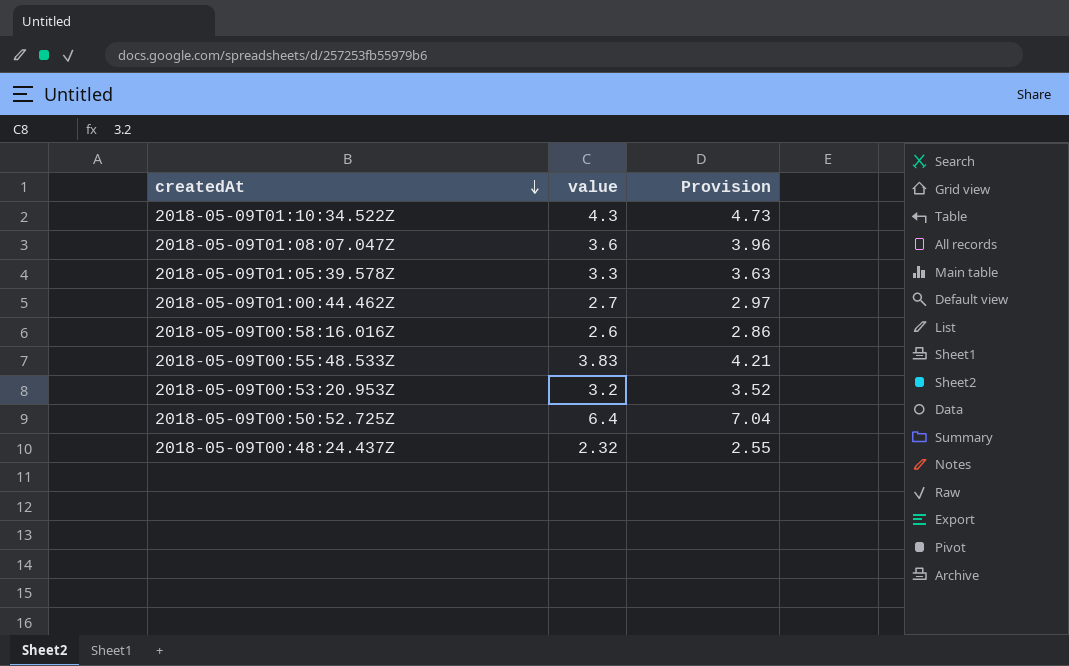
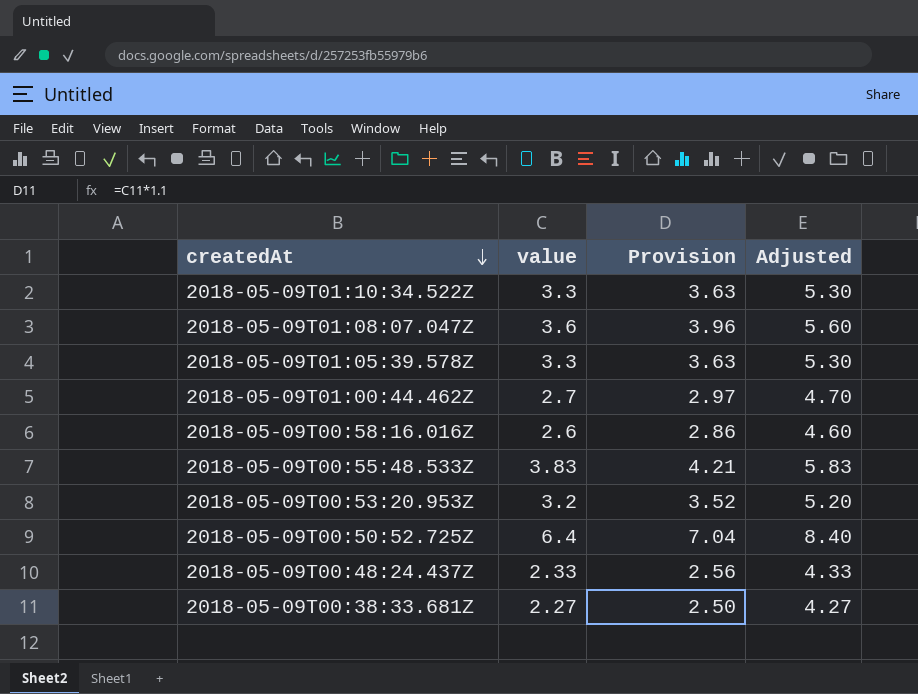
column Adjusted | formula: none -> [value] + 2
2018-05-09T01:10:34.522Z | value: 4.3 -> 3.3
2018-05-09T01:10:34.522Z | Provision: 4.73 -> 3.63
2018-05-09T00:48:24.437Z | value: 2.32 -> 2.33
2018-05-09T00:48:24.437Z | Provision: 2.55 -> 2.56
row 2018-05-09T00:38:33.681Z: none -> 2.27 | 2.50 | 4.27

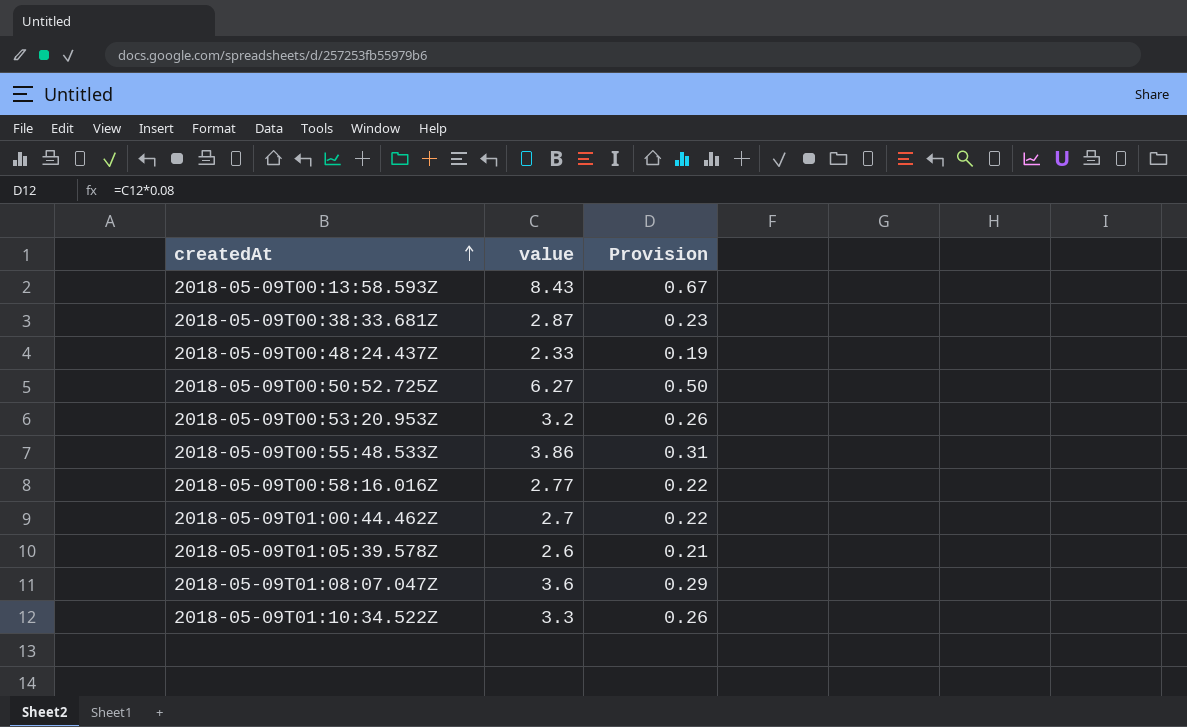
row order: createdAt descending -> createdAt ascending
column Adjusted | formula: [value] + 2 -> none
column Provision | formula: [value] * 1.1 -> [value] * 0.08
row 2018-05-09T00:13:58.593Z: none -> 8.43 | 0.67
2018-05-09T00:38:33.681Z | value: 2.27 -> 2.87
2018-05-09T00:50:52.725Z | value: 6.4 -> 6.27
2018-05-09T00:55:48.533Z | value: 3.83 -> 3.86
2018-05-09T00:58:16.016Z | value: 2.6 -> 2.77
2018-05-09T01:05:39.578Z | value: 3.3 -> 2.6

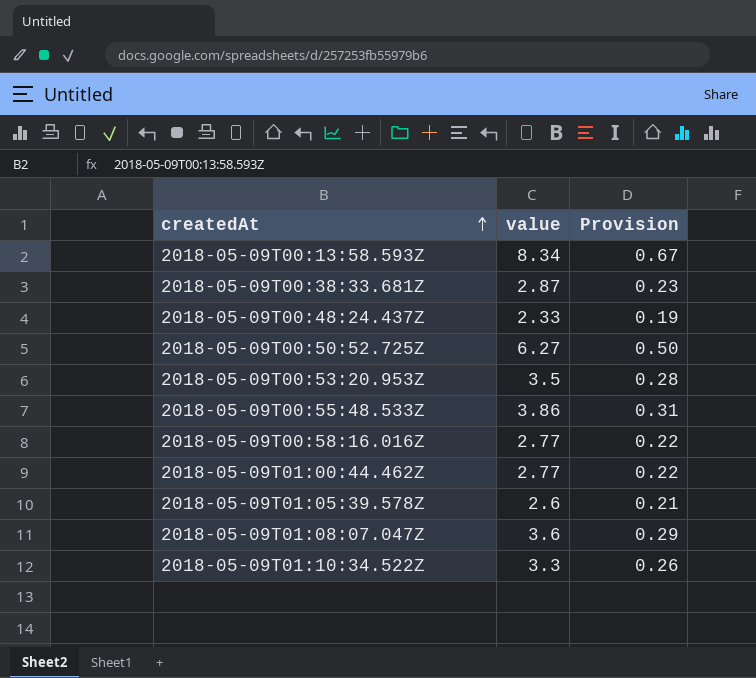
2018-05-09T00:13:58.593Z | value: 8.43 -> 8.34
2018-05-09T00:53:20.953Z | value: 3.2 -> 3.5
2018-05-09T00:53:20.953Z | Provision: 0.26 -> 0.28
2018-05-09T01:00:44.462Z | value: 2.7 -> 2.77

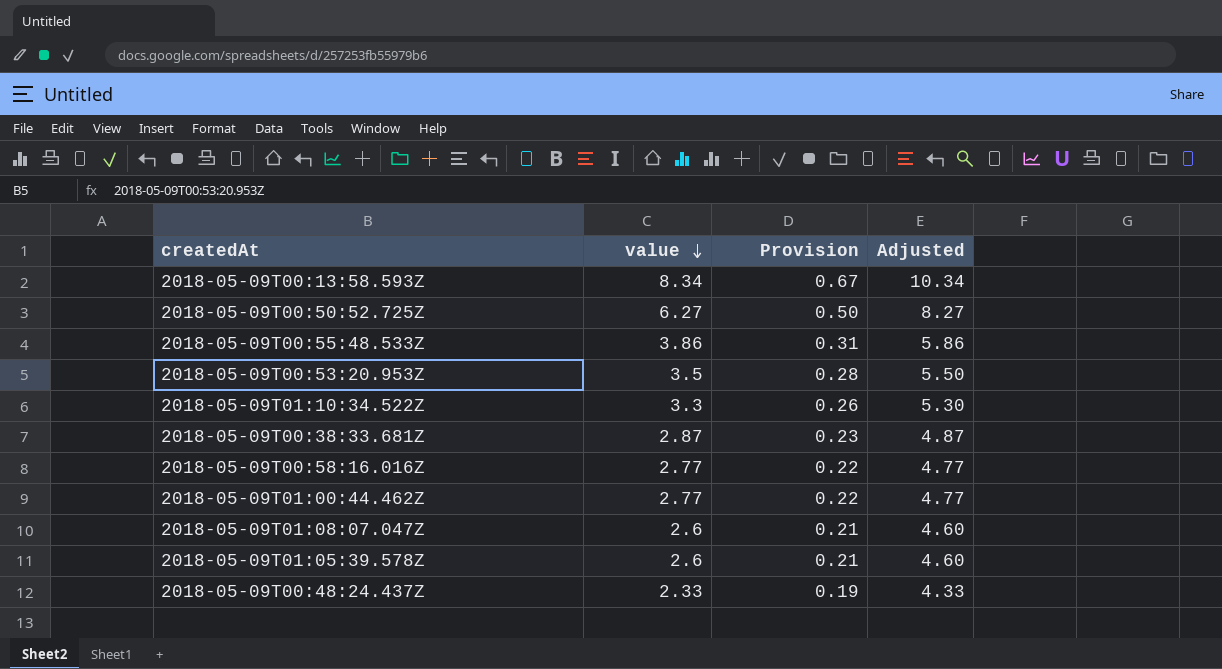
row order: createdAt ascending -> value descending
column Adjusted | formula: none -> [value] + 2
2018-05-09T01:08:07.047Z | value: 3.6 -> 2.6
2018-05-09T01:08:07.047Z | Provision: 0.29 -> 0.21

